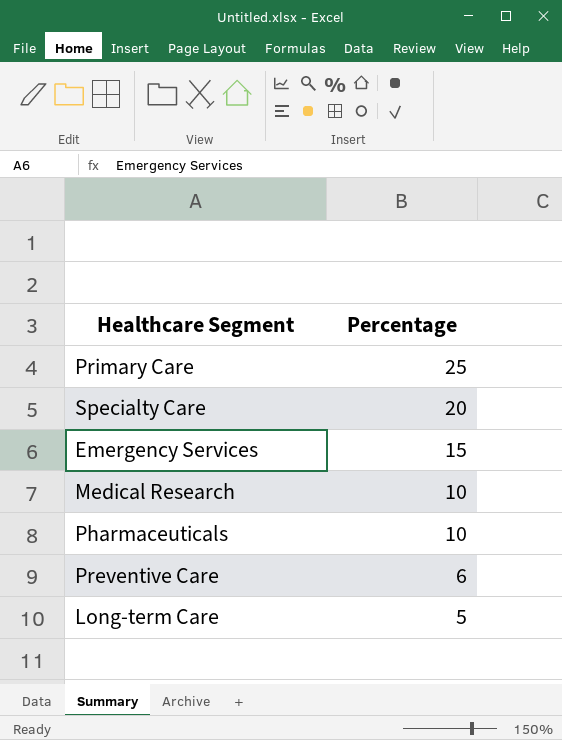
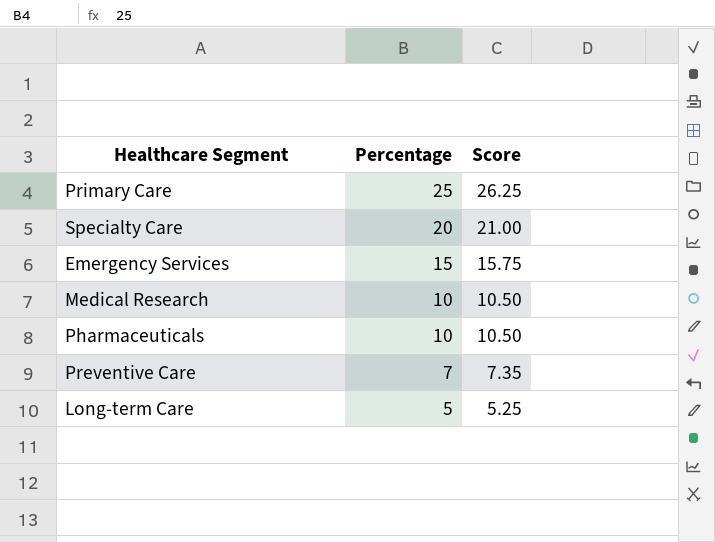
column Score | formula: none -> [Percentage] * 1.05
Preventive Care | Percentage: 6 -> 7

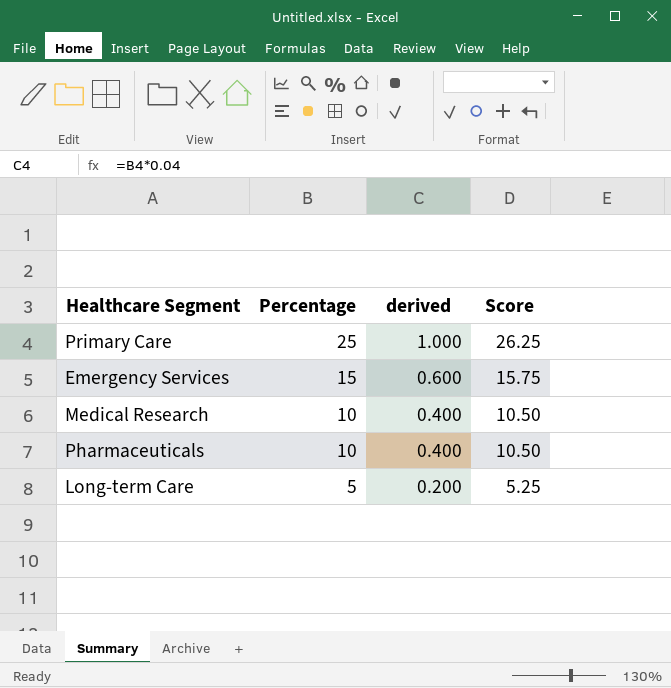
column derived | formula: none -> [Percentage] * 0.04
row Specialty Care: 20 | 21.00 -> none
row Preventive Care: 7 | 7.35 -> none

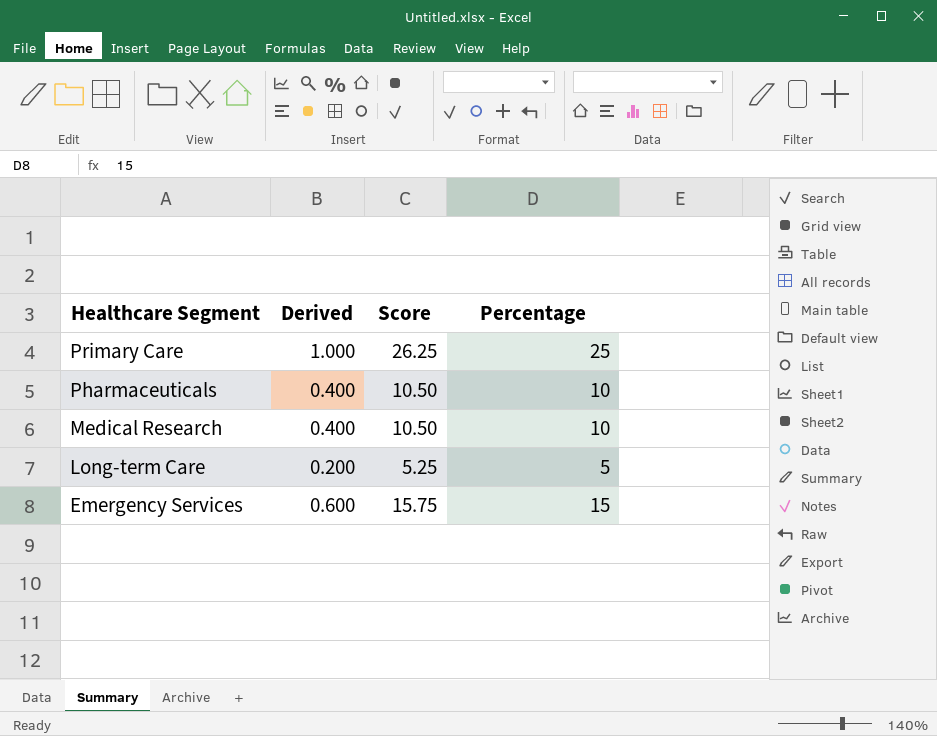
row order: Percentage descending -> Healthcare Segment descending
column name: derived -> Derived
column Percentage | position: 2 -> 4

